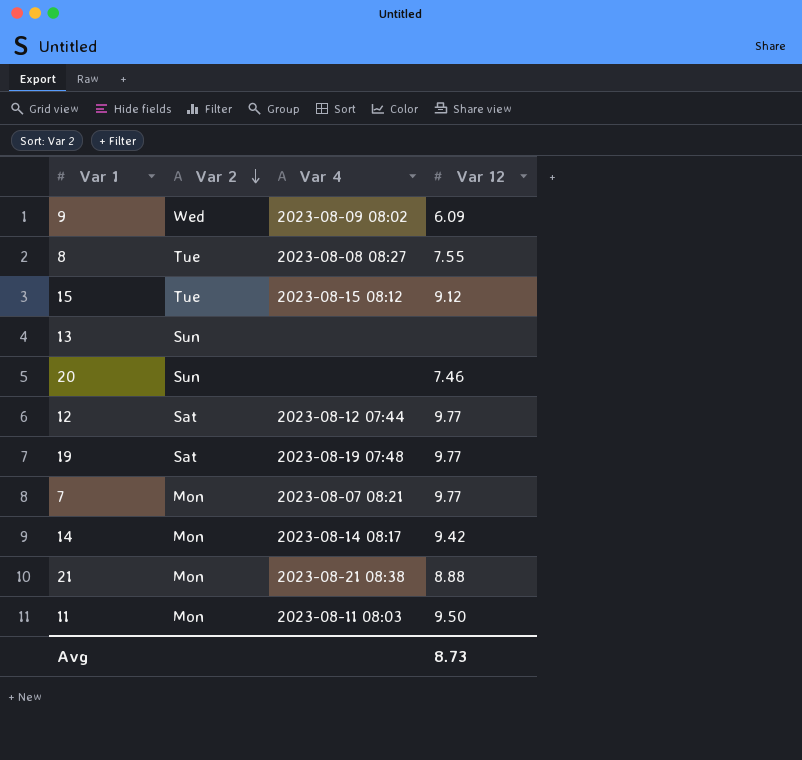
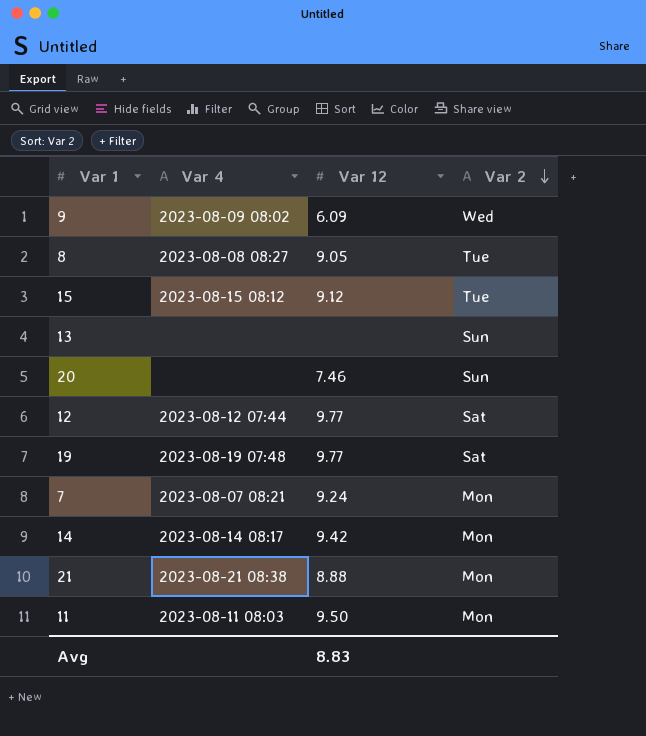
column Var 2 | position: 2 -> 4
8 | Var 12: 7.55 -> 9.05
7 | Var 12: 9.77 -> 9.24
Avg | Var 12: 8.73 -> 8.83

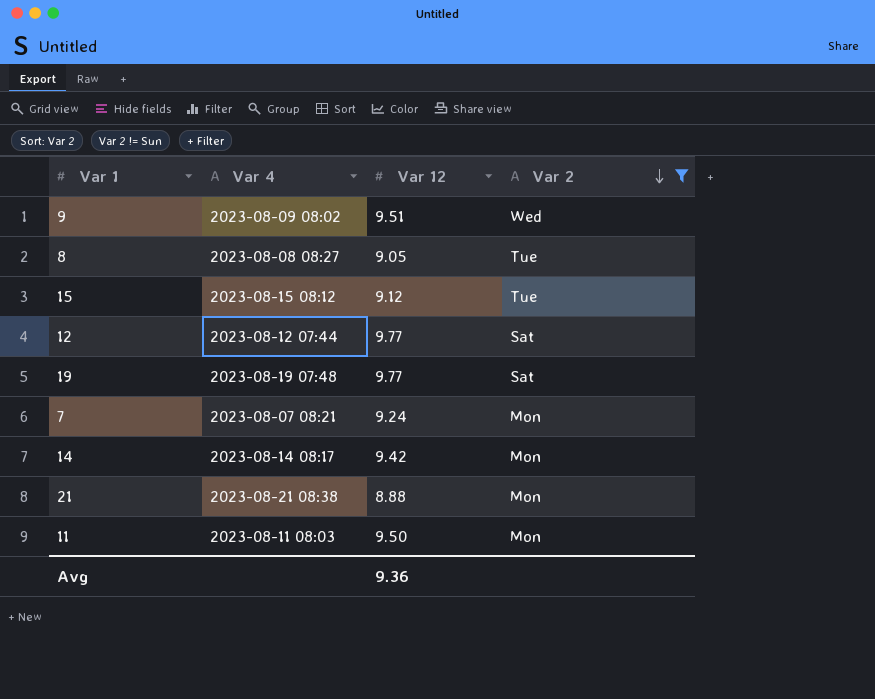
filter: none -> Var 2 != Sun
9 | Var 12: 6.09 -> 9.51
Avg | Var 12: 8.83 -> 9.36

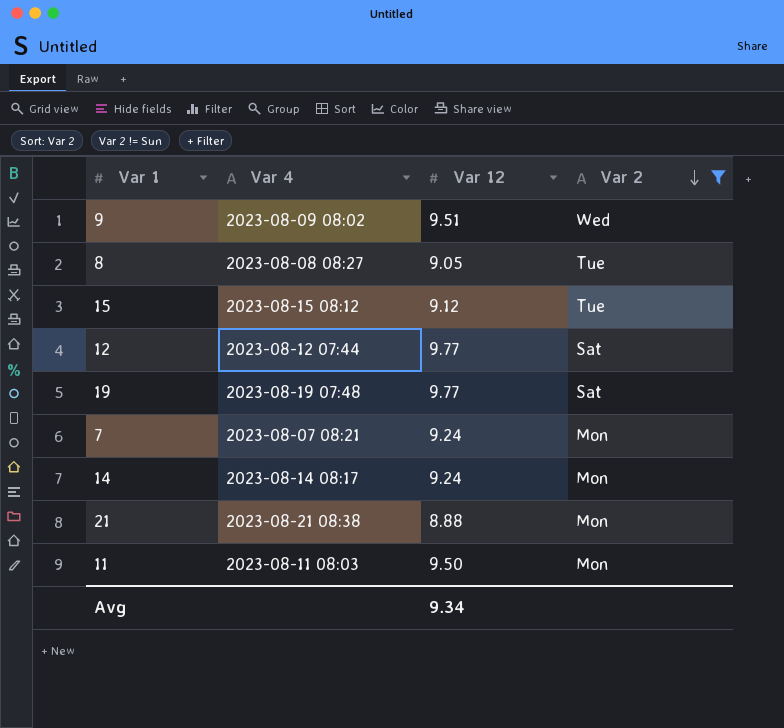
14 | Var 12: 9.42 -> 9.24
Avg | Var 12: 9.36 -> 9.34

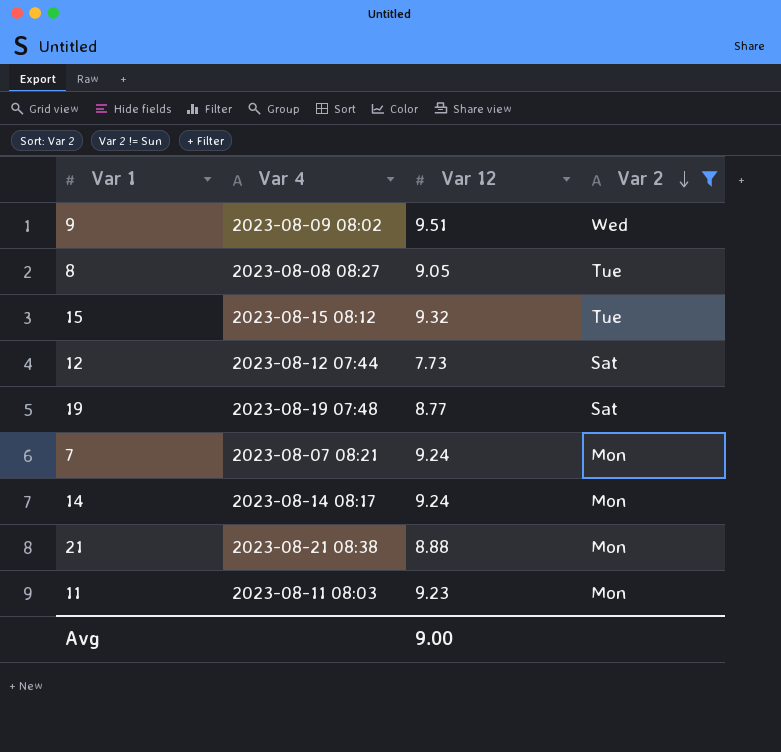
15 | Var 12: 9.12 -> 9.32
12 | Var 12: 9.77 -> 7.73
19 | Var 12: 9.77 -> 8.77
11 | Var 12: 9.50 -> 9.23
Avg | Var 12: 9.34 -> 9.00

